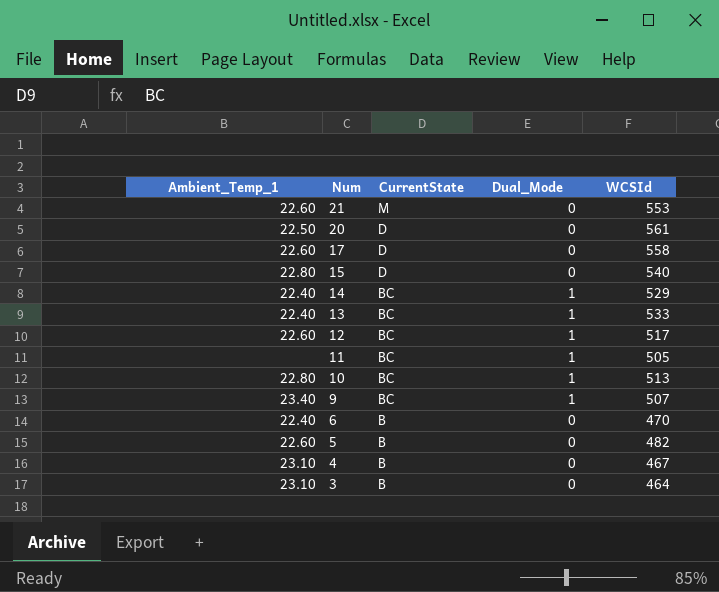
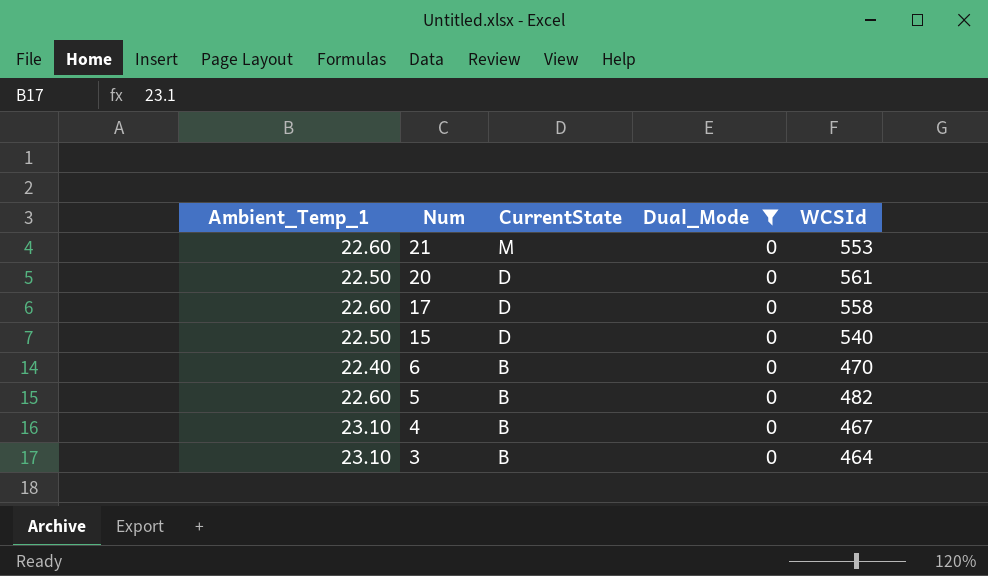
filter: none -> Dual_Mode = 0
15 | Ambient_Temp_1: 22.80 -> 22.50

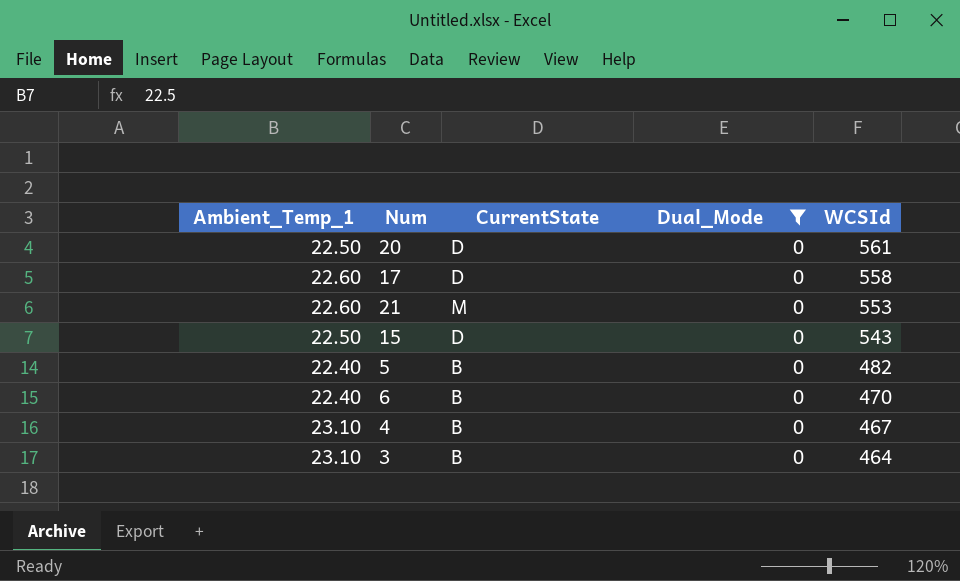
row order: Num descending -> WCSId descending
15 | WCSId: 540 -> 543
5 | Ambient_Temp_1: 22.60 -> 22.40

